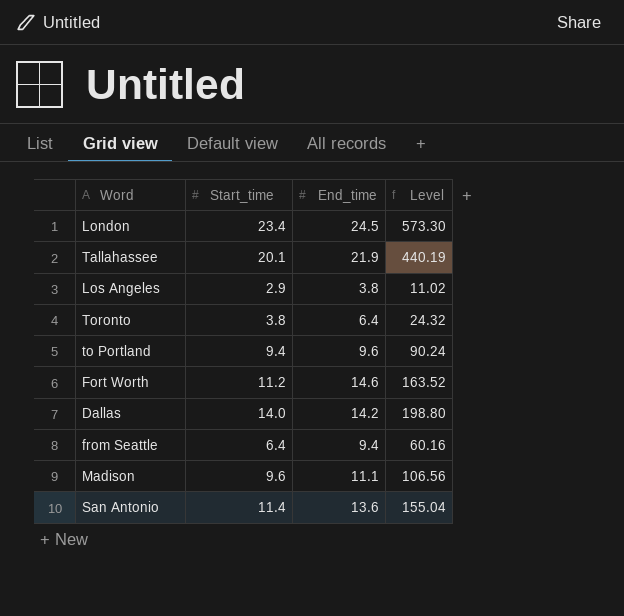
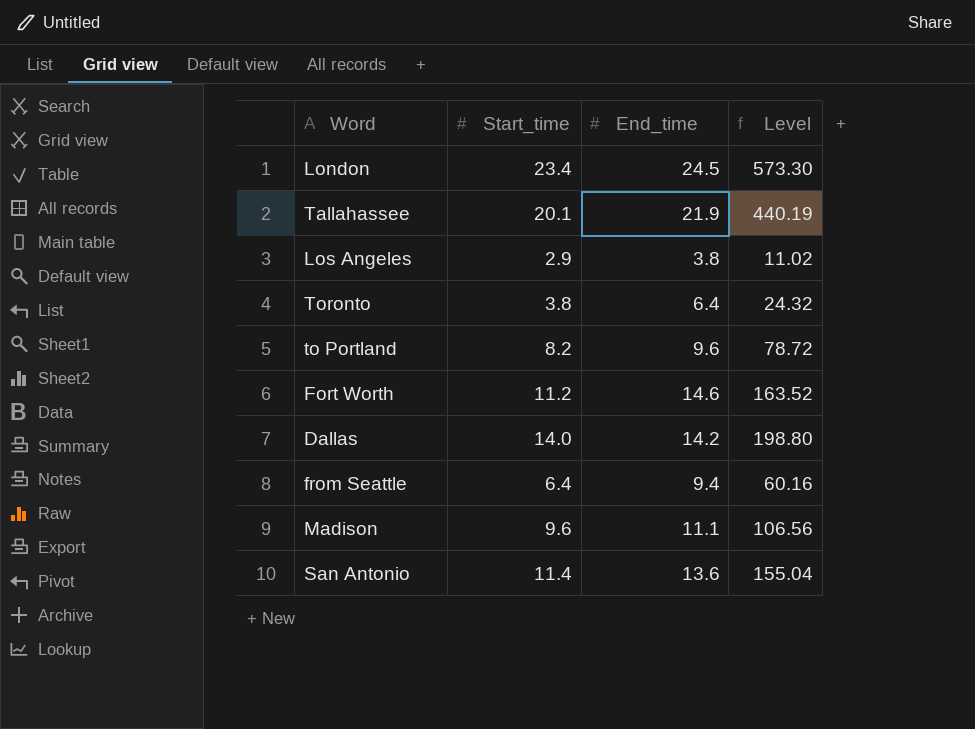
to Portland | Start_time: 9.4 -> 8.2
to Portland | Level: 90.24 -> 78.72

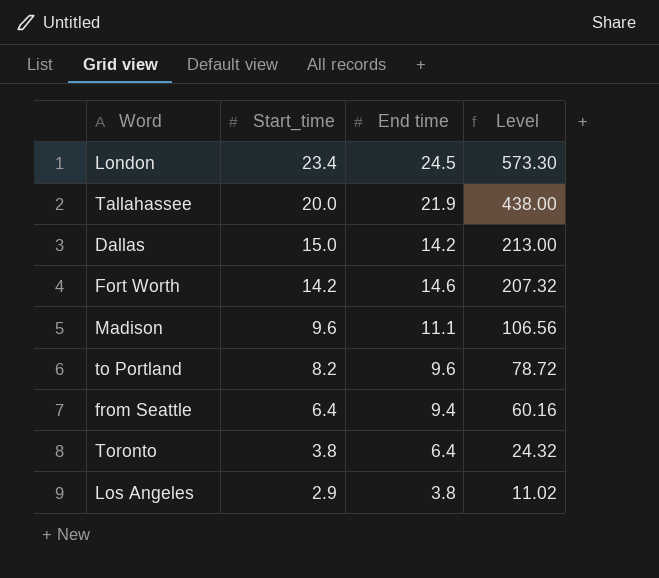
row order: none -> Start_time descending
column name: End_time -> End time
row San Antonio: 11.4 | 13.6 | 155.04 -> none
Tallahassee | Start_time: 20.1 -> 20.0
Tallahassee | Level: 440.19 -> 438.00
Dallas | Start_time: 14.0 -> 15.0
Dallas | Level: 198.80 -> 213.00
Fort Worth | Start_time: 11.2 -> 14.2
Fort Worth | Level: 163.52 -> 207.32

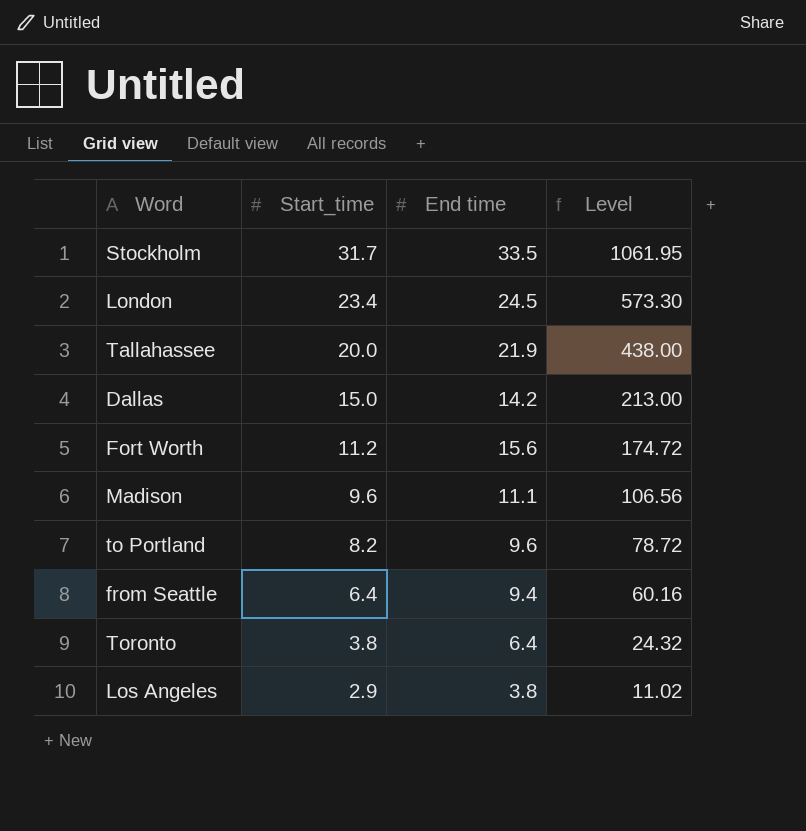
row Stockholm: none -> 31.7 | 33.5 | 1061.95
Fort Worth | Start_time: 14.2 -> 11.2
Fort Worth | End time: 14.6 -> 15.6
Fort Worth | Level: 207.32 -> 174.72

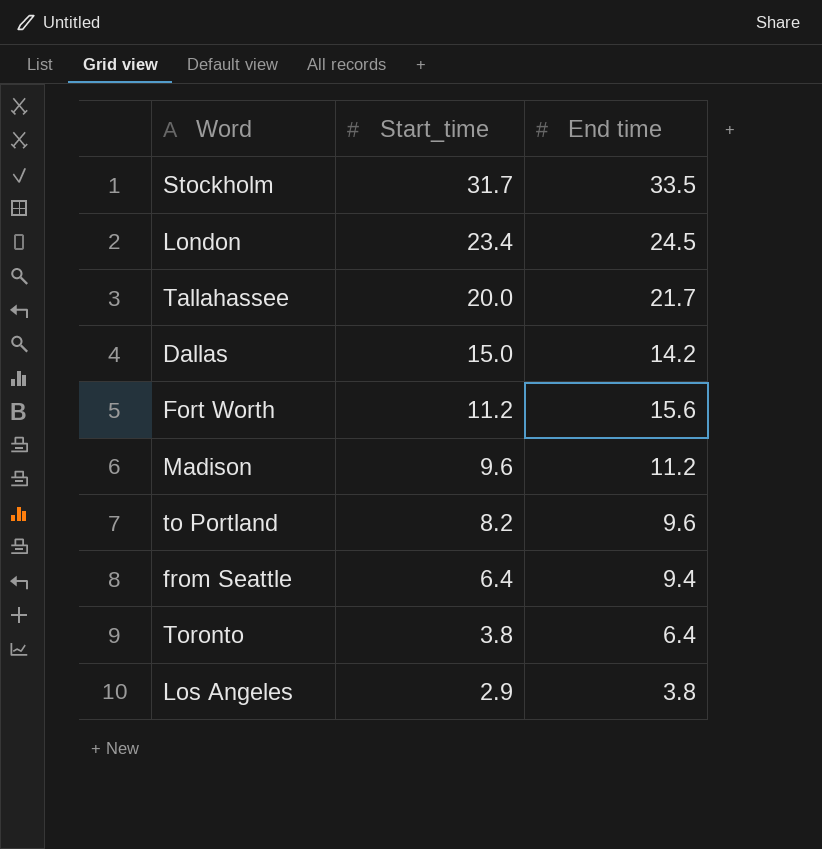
column Level | formula: [Start_time] * [End time] -> none
Tallahassee | End time: 21.9 -> 21.7
Madison | End time: 11.1 -> 11.2

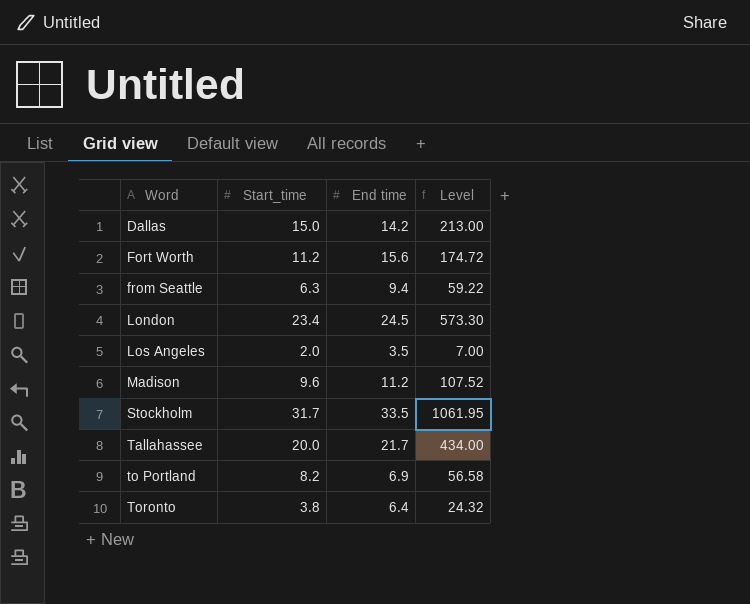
row order: Start_time descending -> Word ascending
column Level | formula: none -> [Start_time] * [End time]
from Seattle | Start_time: 6.4 -> 6.3
Los Angeles | Start_time: 2.9 -> 2.0
Los Angeles | End time: 3.8 -> 3.5
to Portland | End time: 9.6 -> 6.9

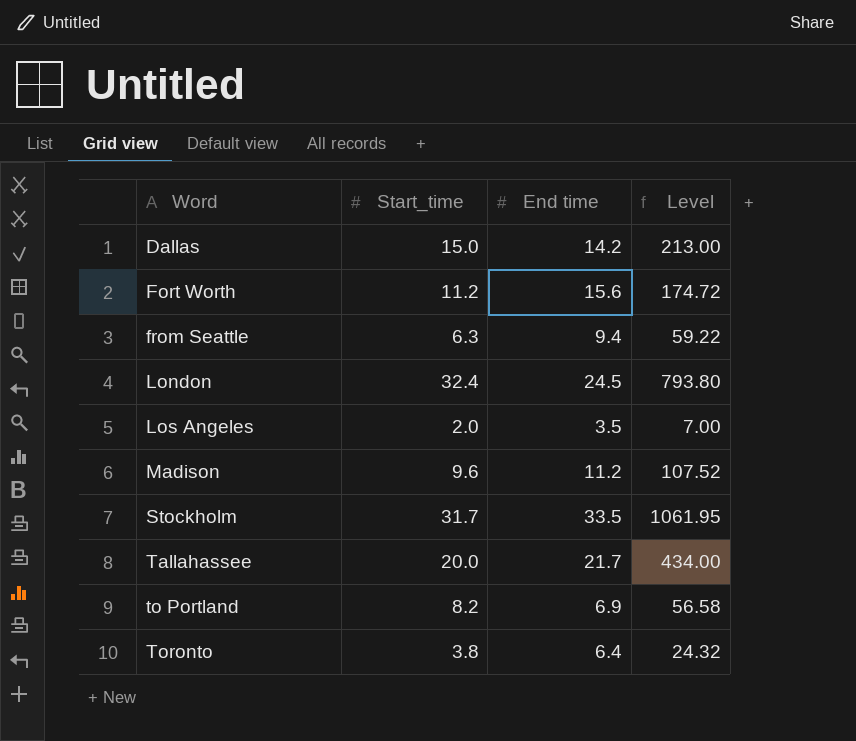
London | Start_time: 23.4 -> 32.4
London | Level: 573.30 -> 793.80

